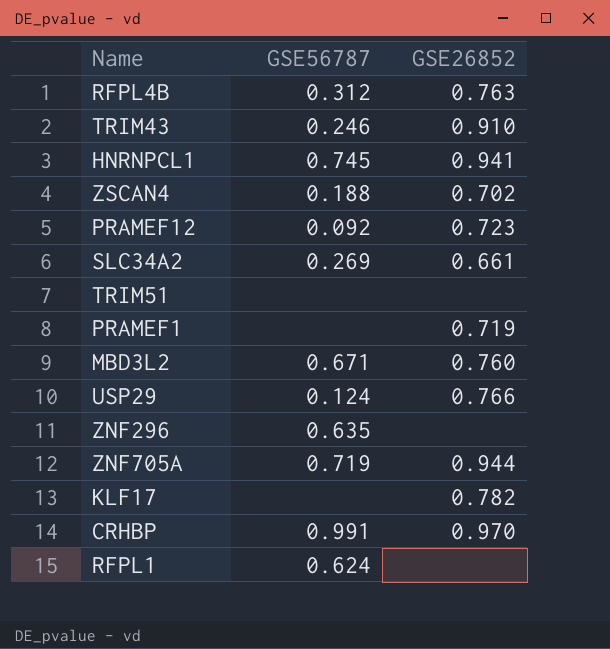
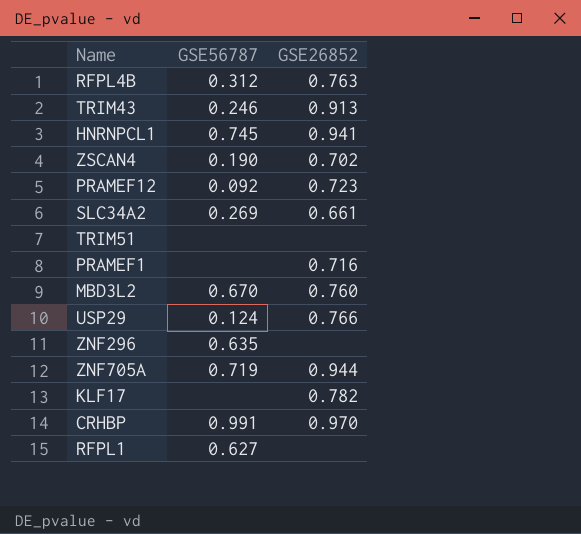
TRIM43 | GSE26852: 0.910 -> 0.913
ZSCAN4 | GSE56787: 0.188 -> 0.190
PRAMEF1 | GSE26852: 0.719 -> 0.716
MBD3L2 | GSE56787: 0.671 -> 0.670
RFPL1 | GSE56787: 0.624 -> 0.627

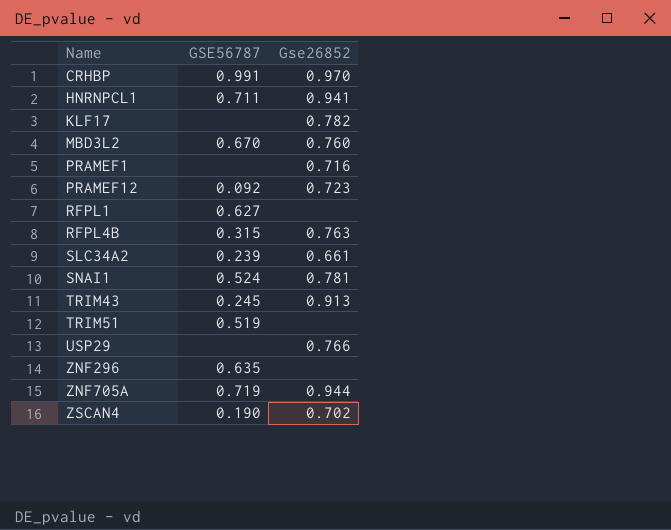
row order: none -> Name ascending
column name: GSE26852 -> Gse26852
HNRNPCL1 | GSE56787: 0.745 -> 0.711
RFPL4B | GSE56787: 0.312 -> 0.315
SLC34A2 | GSE56787: 0.269 -> 0.239
row SNAI1: none -> 0.524 | 0.781
TRIM43 | GSE56787: 0.246 -> 0.245
TRIM51 | GSE56787: none -> 0.519
USP29 | GSE56787: 0.124 -> none

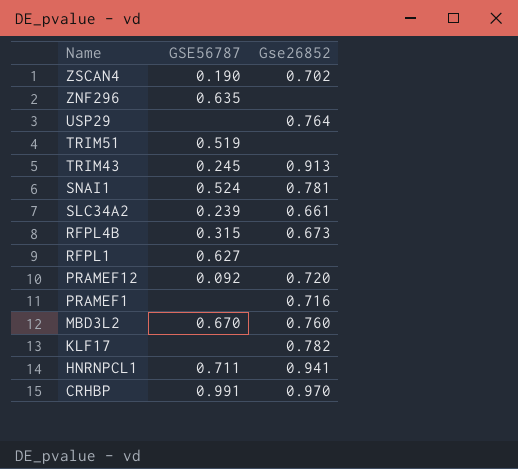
row order: Name ascending -> Name descending
row ZNF705A: 0.719 | 0.944 -> none
USP29 | Gse26852: 0.766 -> 0.764
RFPL4B | Gse26852: 0.763 -> 0.673
PRAMEF12 | Gse26852: 0.723 -> 0.720

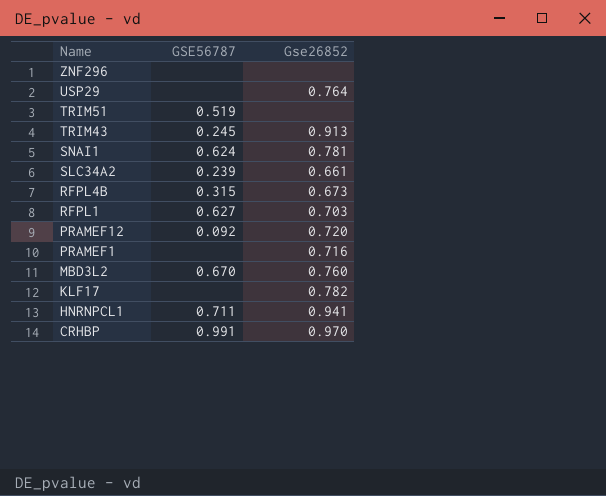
row ZSCAN4: 0.190 | 0.702 -> none
ZNF296 | GSE56787: 0.635 -> none
SNAI1 | GSE56787: 0.524 -> 0.624
RFPL1 | Gse26852: none -> 0.703

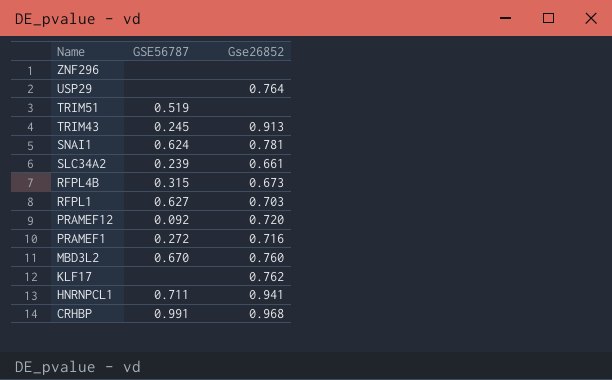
PRAMEF1 | GSE56787: none -> 0.272
KLF17 | Gse26852: 0.782 -> 0.762
CRHBP | Gse26852: 0.970 -> 0.968

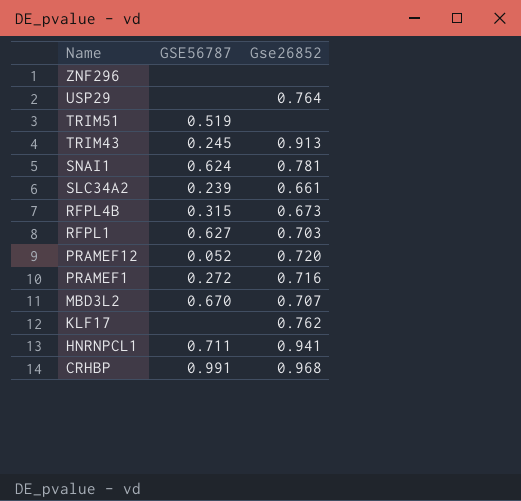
PRAMEF12 | GSE56787: 0.092 -> 0.052
MBD3L2 | Gse26852: 0.760 -> 0.707

